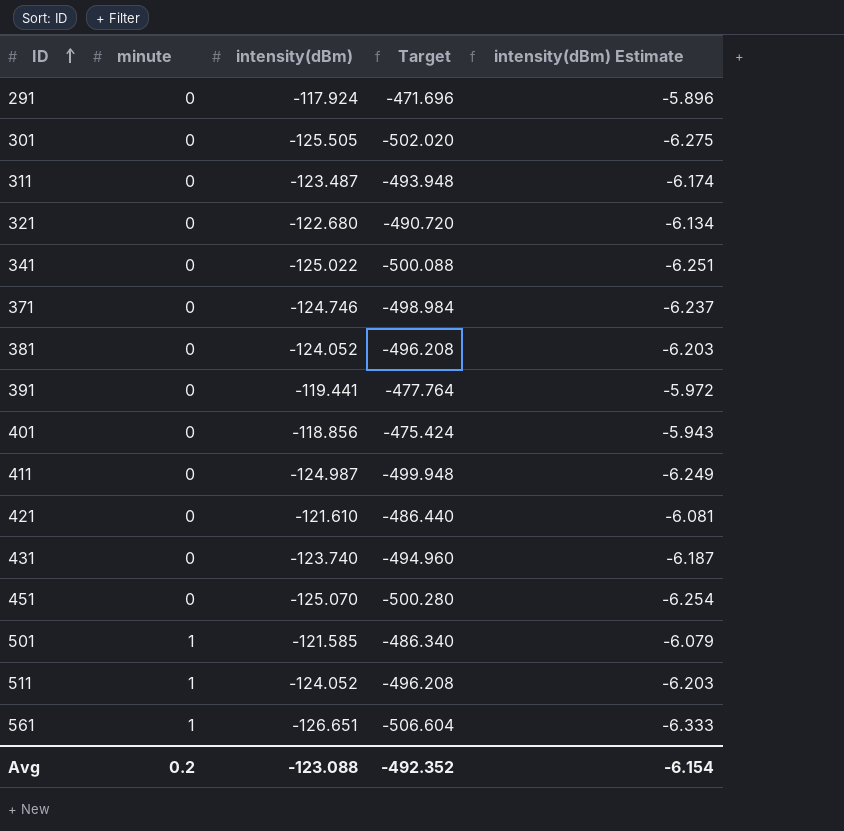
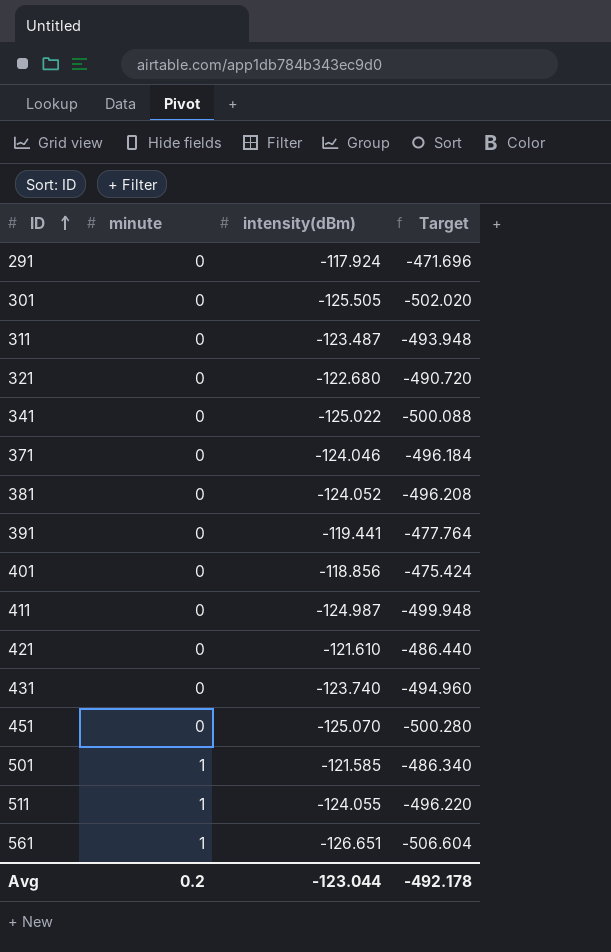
column intensity(dBm) Estimate | formula: [intensity(dBm)] * 0.05 -> none
371 | intensity(dBm): -124.746 -> -124.046
371 | Target: -498.984 -> -496.184
511 | intensity(dBm): -124.052 -> -124.055
511 | Target: -496.208 -> -496.220
Avg | intensity(dBm): -123.088 -> -123.044
Avg | Target: -492.352 -> -492.178

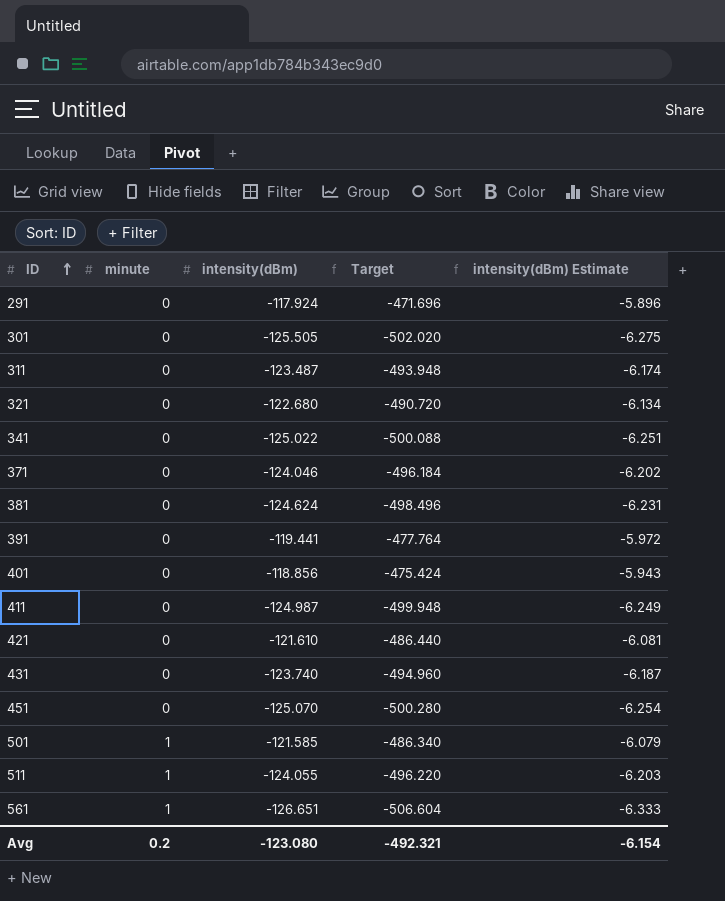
column intensity(dBm) Estimate | formula: none -> [intensity(dBm)] * 0.05
381 | intensity(dBm): -124.052 -> -124.624
381 | Target: -496.208 -> -498.496
Avg | intensity(dBm): -123.044 -> -123.080
Avg | Target: -492.178 -> -492.321

